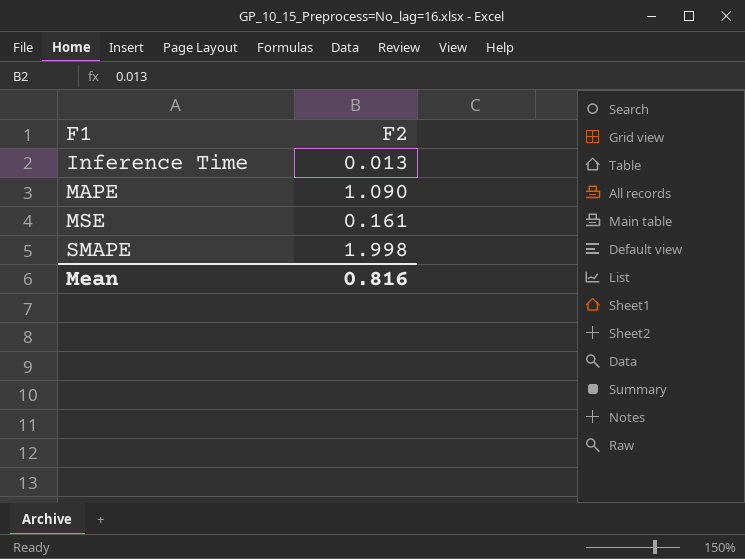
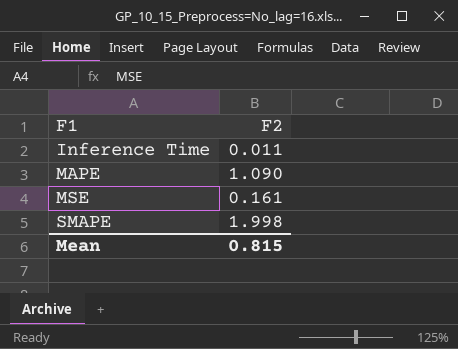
Inference Time | F2: 0.013 -> 0.011
Mean | F2: 0.816 -> 0.815

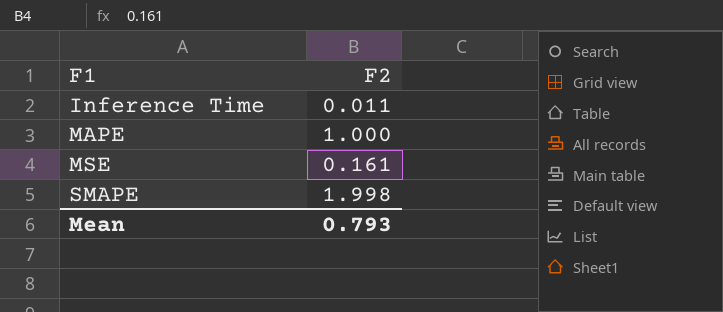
MAPE | F2: 1.090 -> 1.000
Mean | F2: 0.815 -> 0.793

